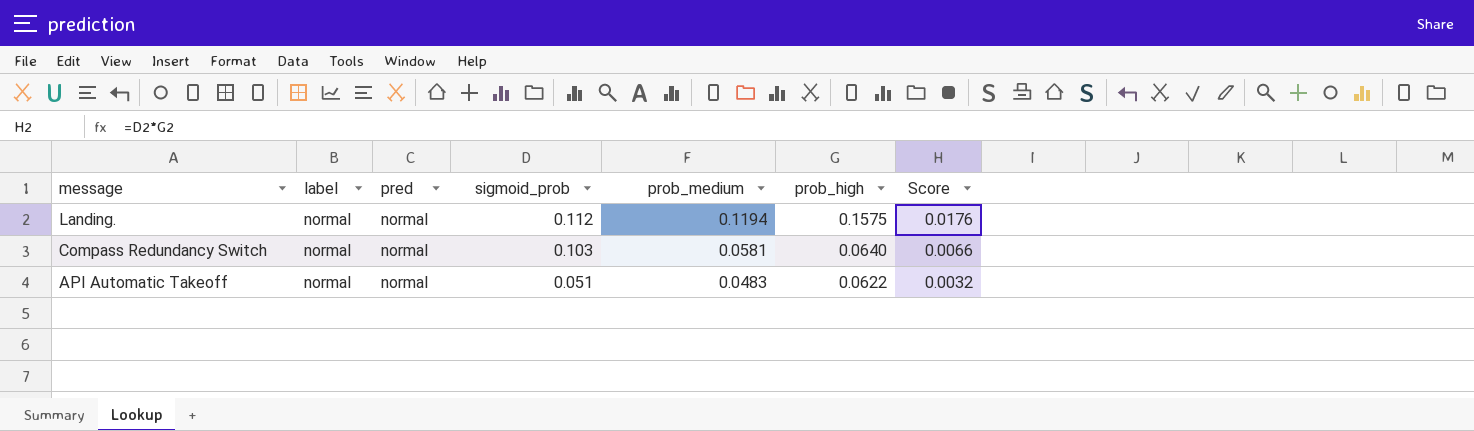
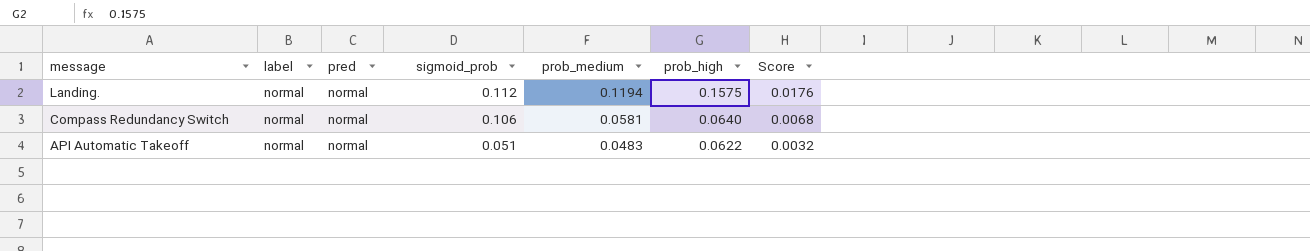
Compass Redundancy Switch | sigmoid_prob: 0.103 -> 0.106
Compass Redundancy Switch | Score: 0.0066 -> 0.0068

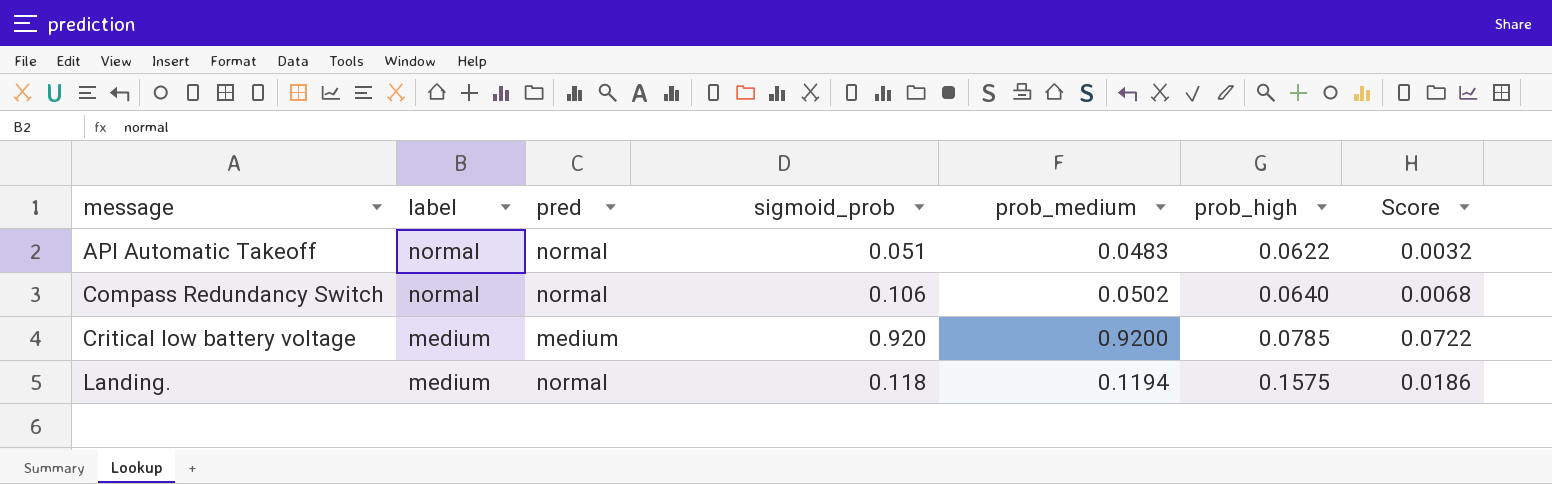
row order: message descending -> message ascending
Compass Redundancy Switch | prob_medium: 0.0581 -> 0.0502
row Critical low battery voltage: none -> medium | medium | 0.920 | 0.9200 | 0.0785 | 0.0722
Landing. | label: normal -> medium
Landing. | sigmoid_prob: 0.112 -> 0.118
Landing. | Score: 0.0176 -> 0.0186

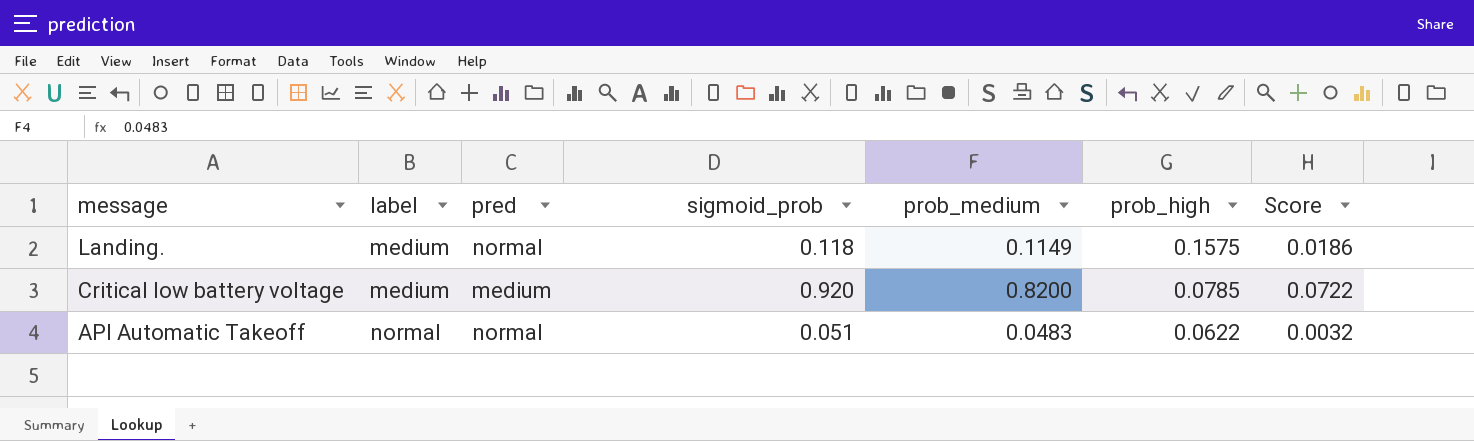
row order: message ascending -> message descending
row Compass Redundancy Switch: normal | normal | 0.106 | 0.0502 | 0.0640 | 0.0068 -> none
Landing. | prob_medium: 0.1194 -> 0.1149
Critical low battery voltage | prob_medium: 0.9200 -> 0.8200

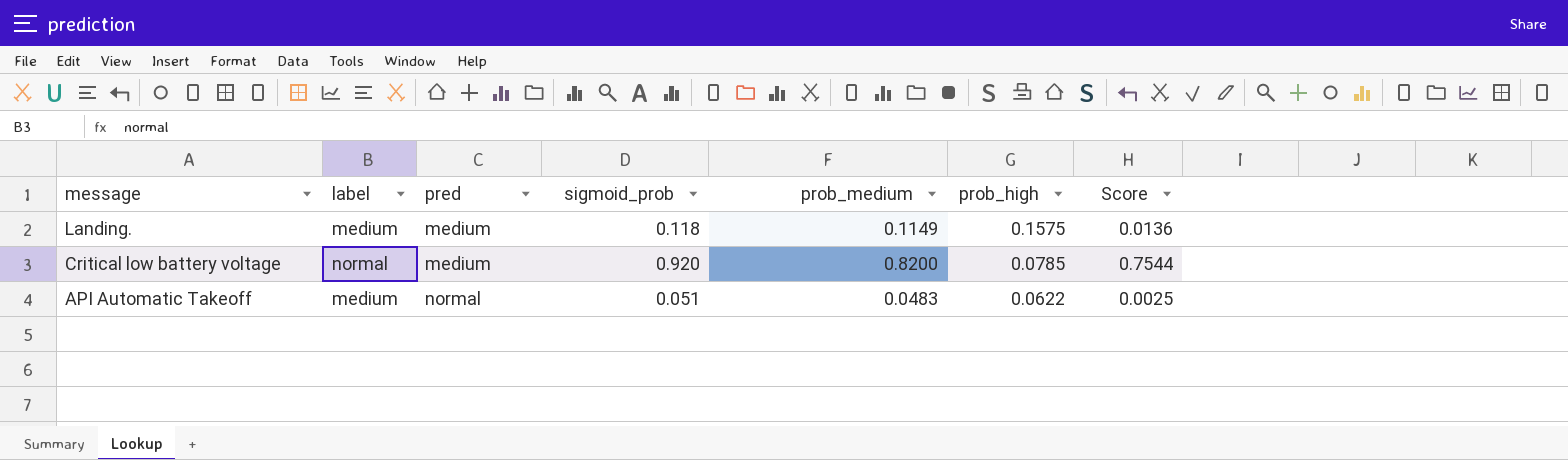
column Score | formula: [sigmoid_prob] * [prob_high] -> [sigmoid_prob] * [prob_medium]
Landing. | pred: normal -> medium
Critical low battery voltage | label: medium -> normal
API Automatic Takeoff | label: normal -> medium

